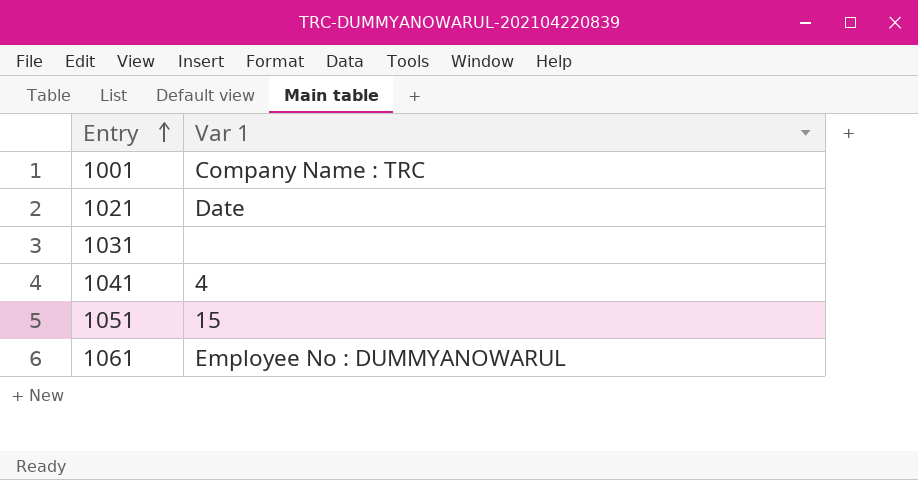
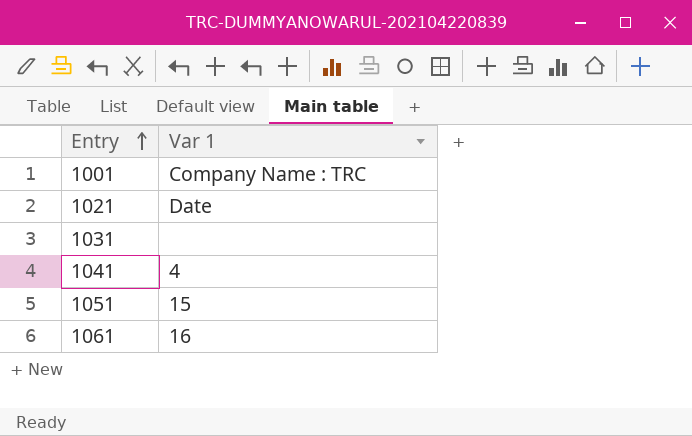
1061 | Var 1: Employee No : DUMMYANOWARUL -> 16

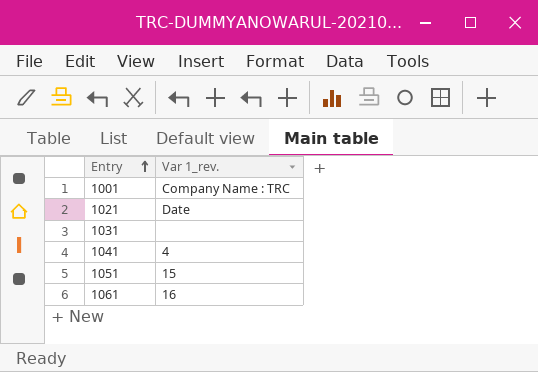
column name: Var 1 -> Var 1_rev.

